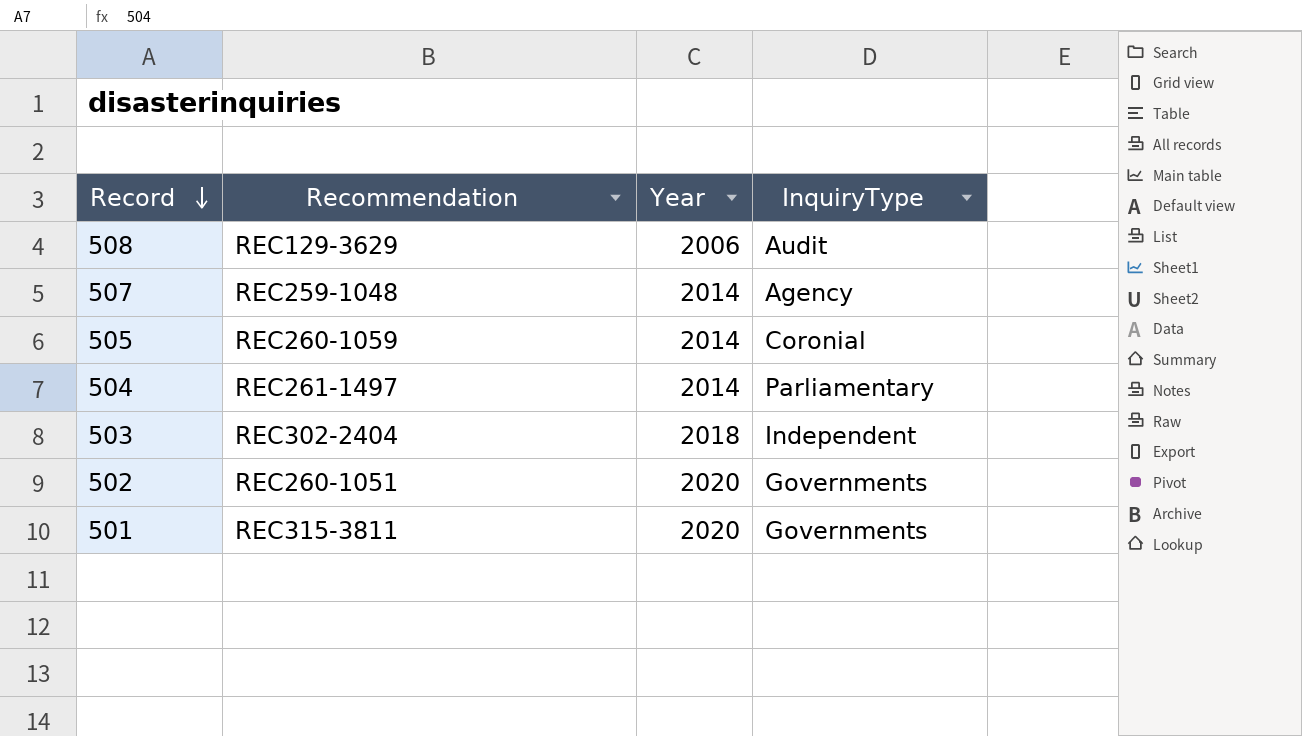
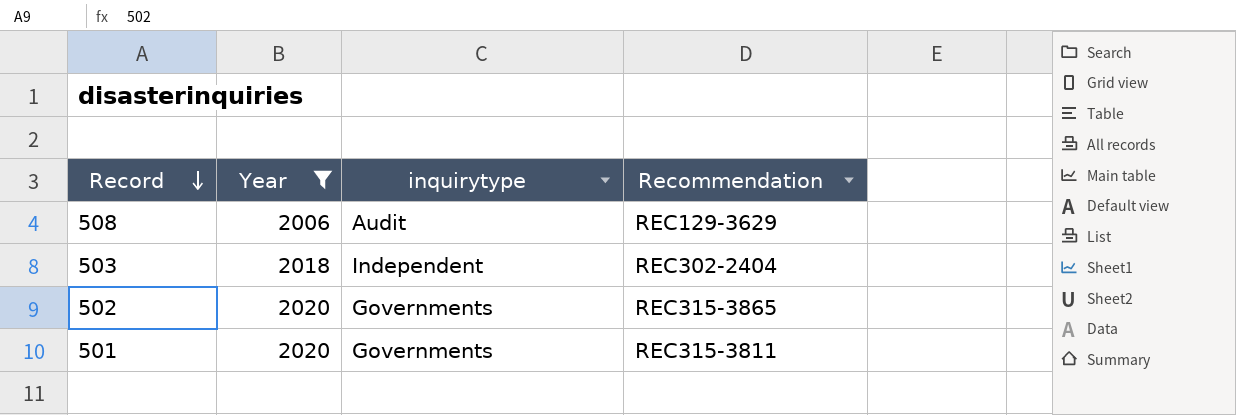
filter: none -> Year != 2014
column name: InquiryType -> inquirytype
column Recommendation | position: 2 -> 4
502 | Recommendation: REC260-1051 -> REC315-3865

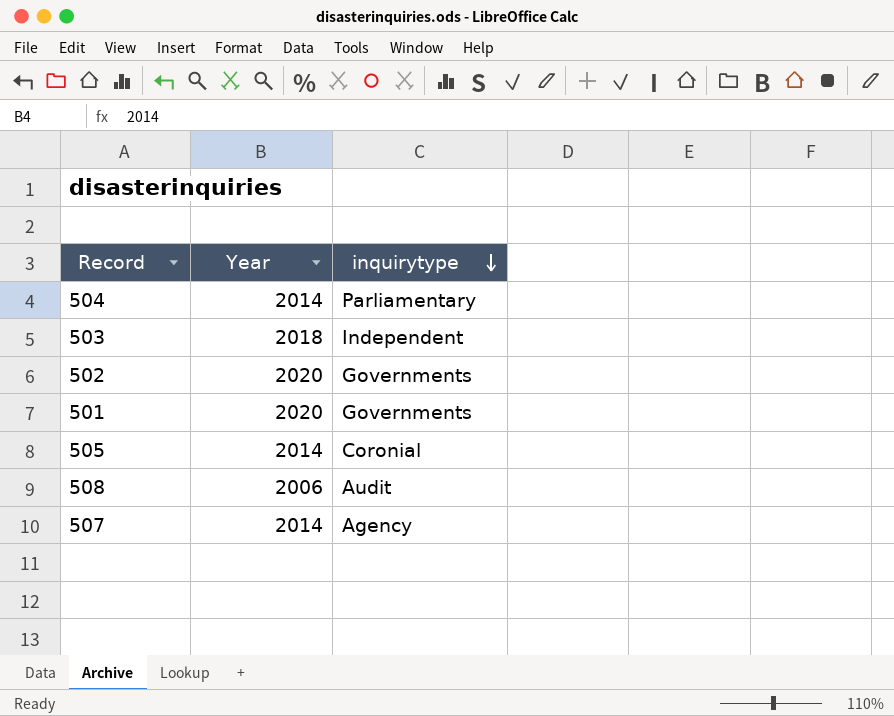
filter: Year != 2014 -> none
row order: Record descending -> inquirytype descending
column Recommendation | position: 4 -> none

